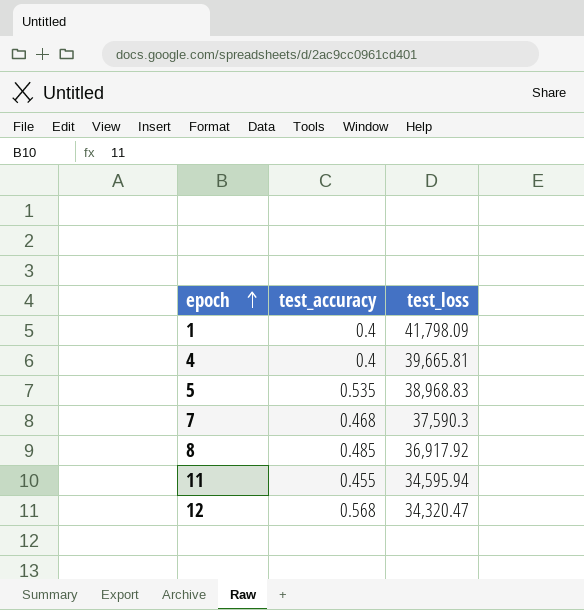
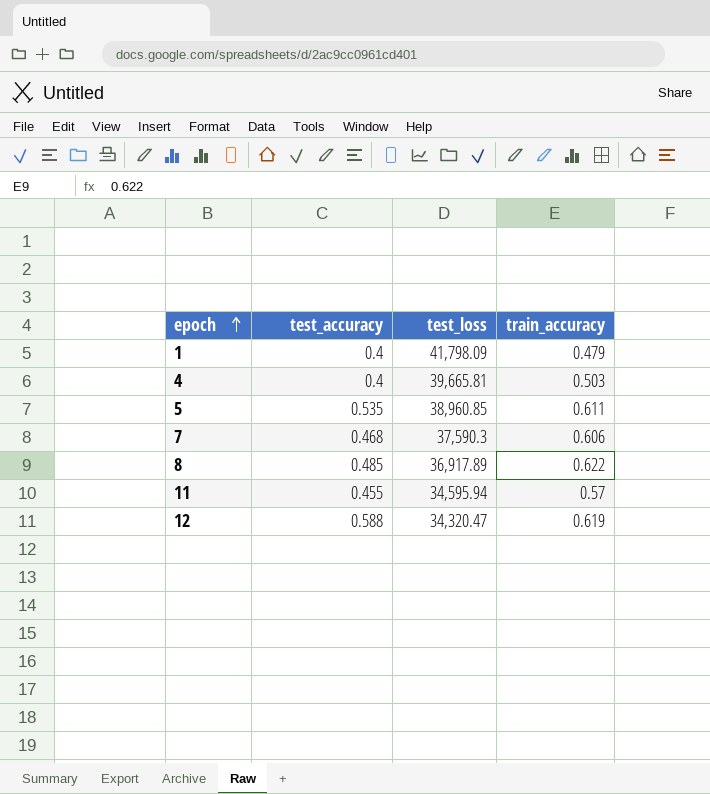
column train_accuracy | position: none -> 4
5 | test_loss: 38,968.83 -> 38,960.85
8 | test_loss: 36,917.92 -> 36,917.89
12 | test_accuracy: 0.568 -> 0.588

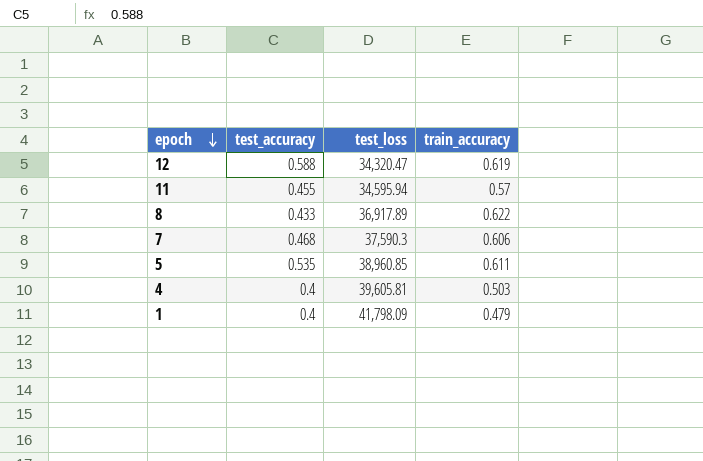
row order: epoch ascending -> epoch descending
8 | test_accuracy: 0.485 -> 0.433
4 | test_loss: 39,665.81 -> 39,605.81

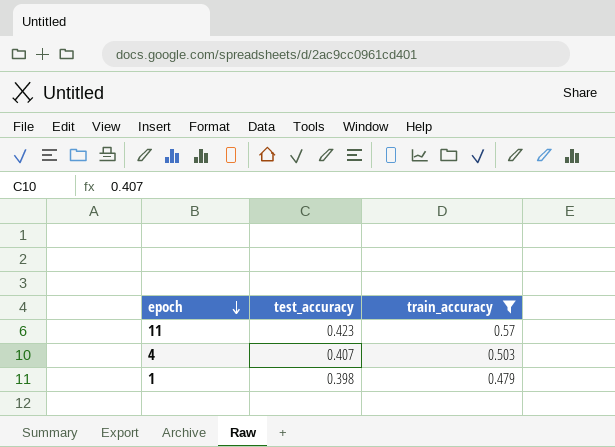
filter: none -> train_accuracy <= 0.57
column test_loss | position: 3 -> none
11 | test_accuracy: 0.455 -> 0.423
4 | test_accuracy: 0.4 -> 0.407
1 | test_accuracy: 0.4 -> 0.398

